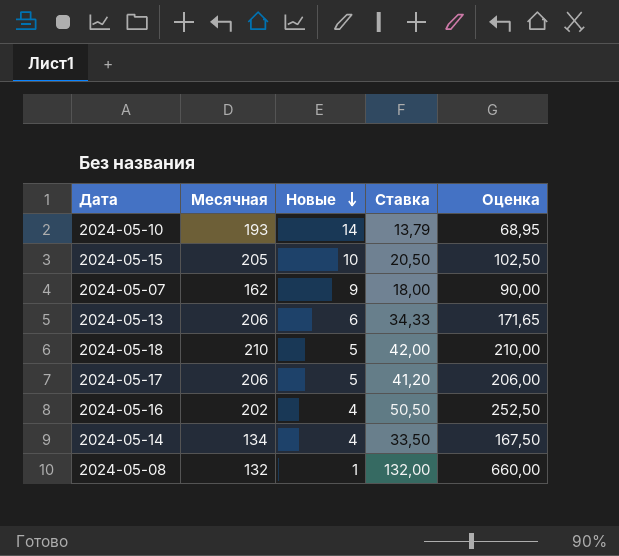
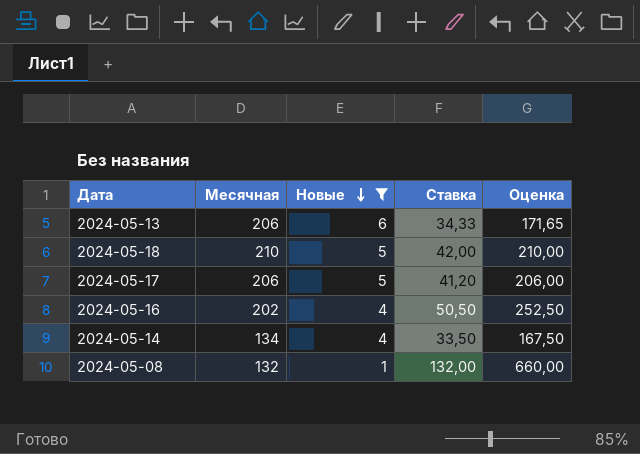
filter: none -> Новые <= 6

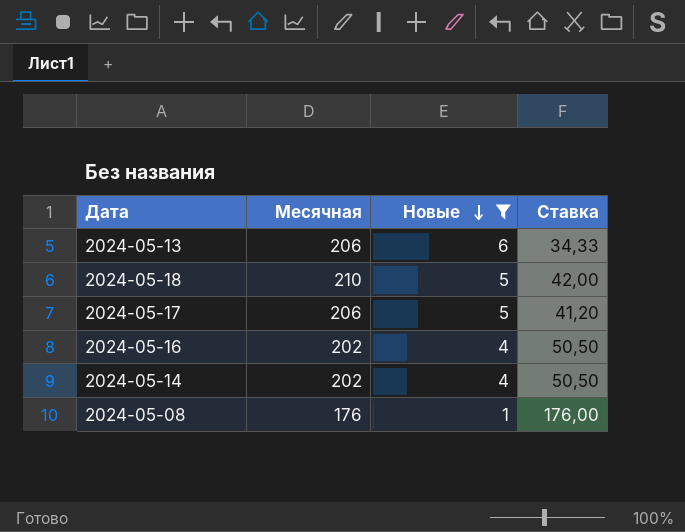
column Оценка | formula: [Ставка] * 5 -> none
2024-05-14 | Месячная: 134 -> 202
2024-05-14 | Ставка: 33,50 -> 50,50
2024-05-08 | Месячная: 132 -> 176
2024-05-08 | Ставка: 132,00 -> 176,00

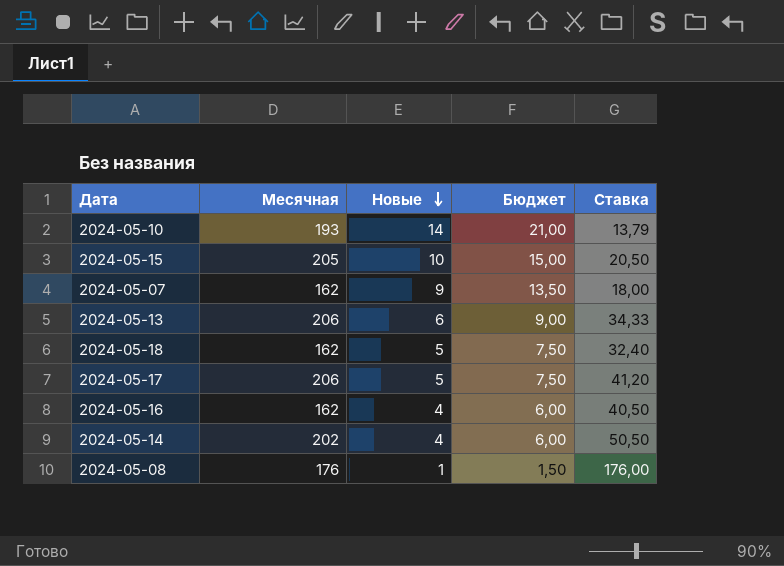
filter: Новые <= 6 -> none
column Бюджет | formula: none -> [Новые] * 1,5
2024-05-18 | Месячная: 210 -> 162
2024-05-18 | Ставка: 42,00 -> 32,40
2024-05-16 | Месячная: 202 -> 162
2024-05-16 | Ставка: 50,50 -> 40,50

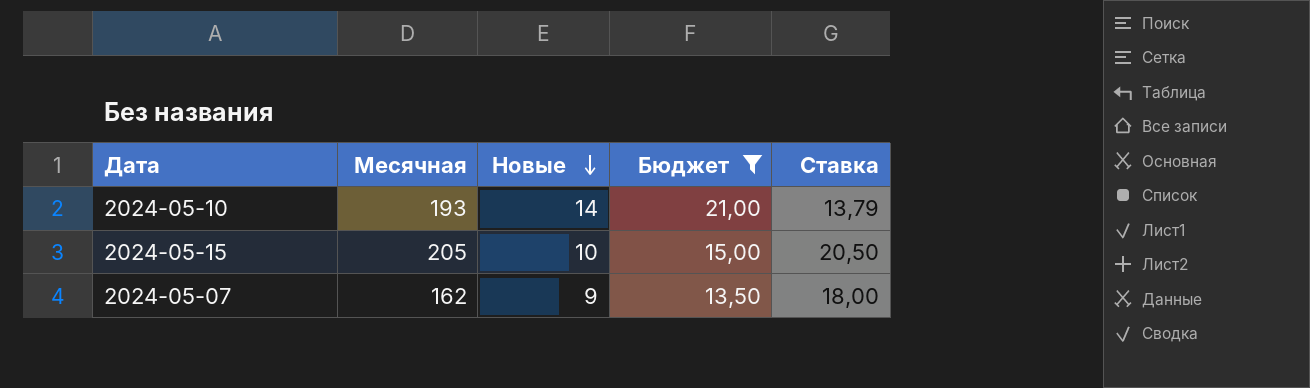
filter: none -> Бюджет >= 13,50

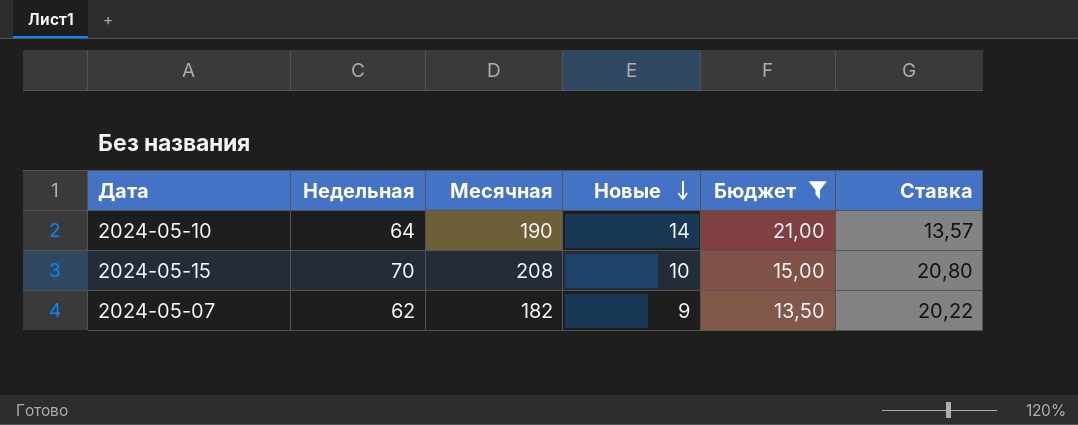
column Недельная | position: none -> 2
2024-05-10 | Месячная: 193 -> 190
2024-05-10 | Ставка: 13,79 -> 13,57
2024-05-15 | Месячная: 205 -> 208
2024-05-15 | Ставка: 20,50 -> 20,80
2024-05-07 | Месячная: 162 -> 182
2024-05-07 | Ставка: 18,00 -> 20,22

